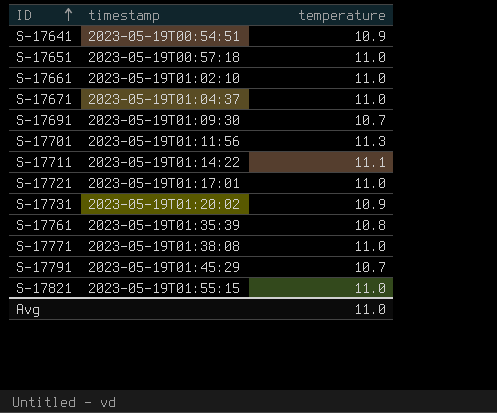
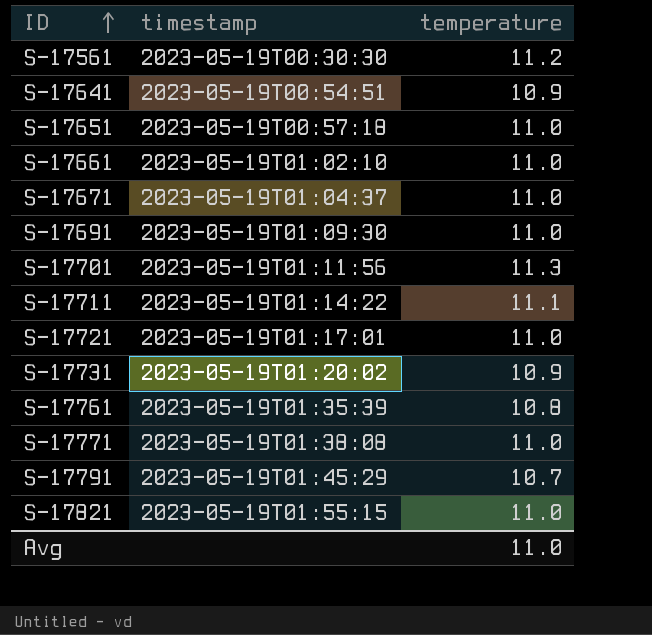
row S-17561: none -> 2023-05-19T00:30:30 | 11.2
S-17691 | temperature: 10.7 -> 11.0

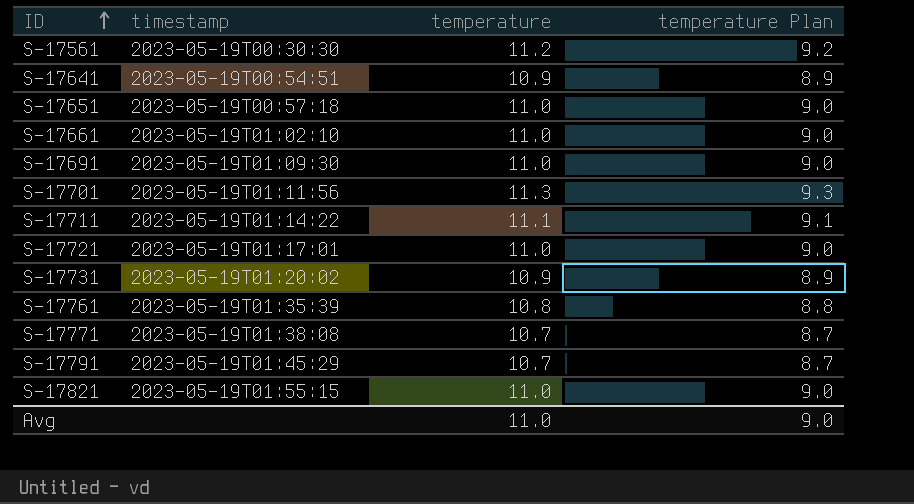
column temperature Plan | formula: none -> [temperature] - 2
row S-17671: 2023-05-19T01:04:37 | 11.0 -> none
S-17771 | temperature: 11.0 -> 10.7

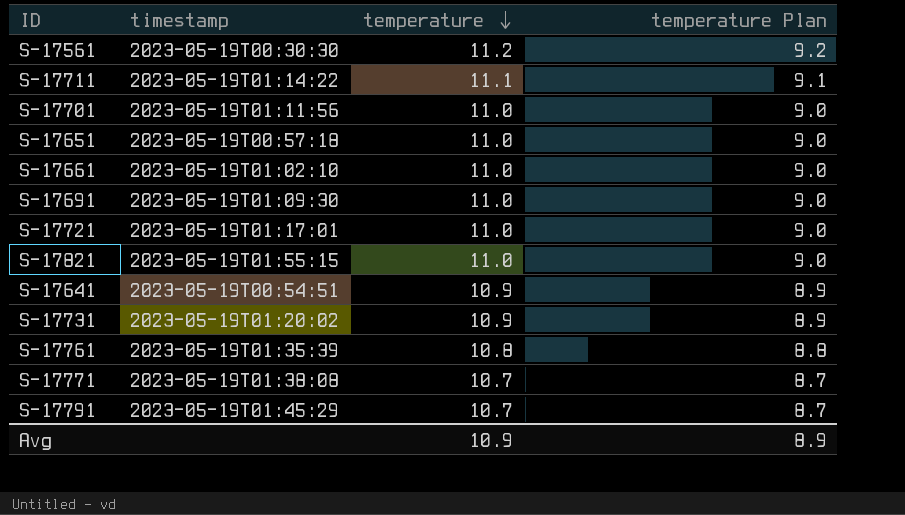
row order: ID ascending -> temperature descending
S-17701 | temperature: 11.3 -> 11.0
S-17701 | temperature Plan: 9.3 -> 9.0
Avg | temperature: 11.0 -> 10.9
Avg | temperature Plan: 9.0 -> 8.9

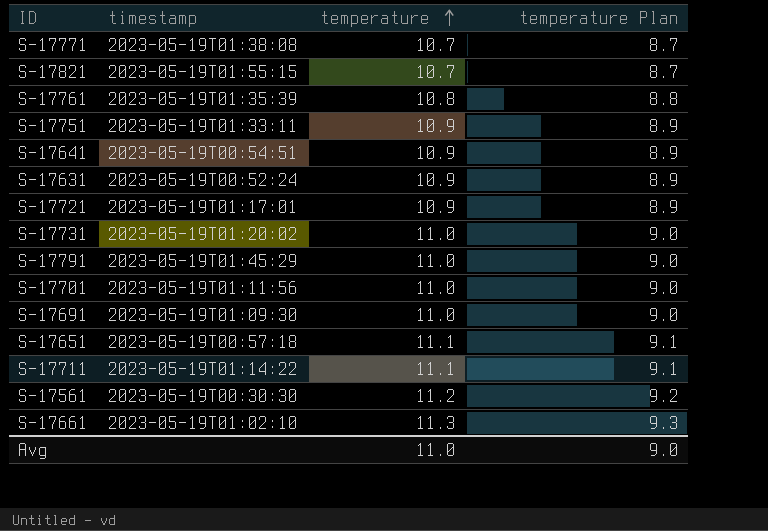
row order: temperature descending -> temperature ascending
S-17821 | temperature: 11.0 -> 10.7
S-17821 | temperature Plan: 9.0 -> 8.7
row S-17751: none -> 2023-05-19T01:33:11 | 10.9 | 8.9
row S-17631: none -> 2023-05-19T00:52:24 | 10.9 | 8.9
S-17721 | temperature: 11.0 -> 10.9
S-17721 | temperature Plan: 9.0 -> 8.9
S-17731 | temperature: 10.9 -> 11.0
S-17731 | temperature Plan: 8.9 -> 9.0
S-17791 | temperature: 10.7 -> 11.0
S-17791 | temperature Plan: 8.7 -> 9.0
S-17651 | temperature: 11.0 -> 11.1
S-17651 | temperature Plan: 9.0 -> 9.1
S-17661 | temperature: 11.0 -> 11.3
S-17661 | temperature Plan: 9.0 -> 9.3
Avg | temperature: 10.9 -> 11.0
Avg | temperature Plan: 8.9 -> 9.0

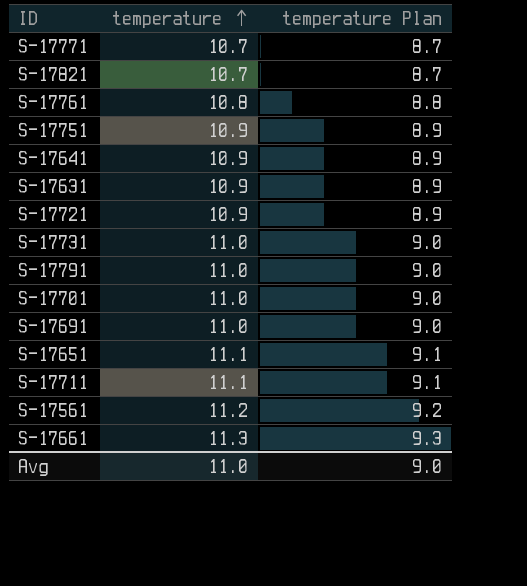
column timestamp | position: 2 -> none

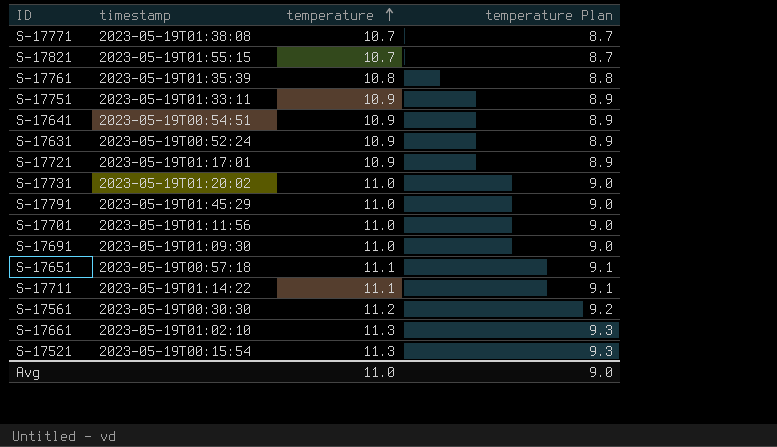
column timestamp | position: none -> 2
row S-17521: none -> 2023-05-19T00:15:54 | 11.3 | 9.3

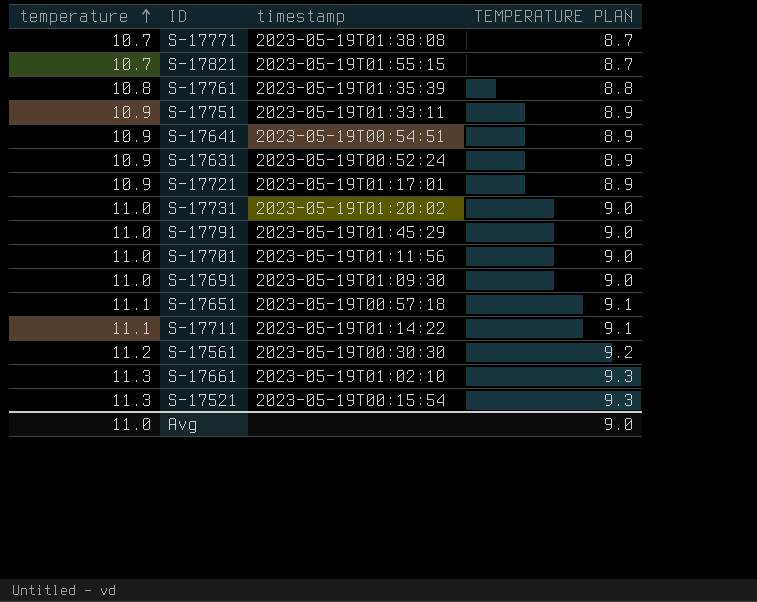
column temperature | position: 3 -> 1
column name: temperature Plan -> TEMPERATURE PLAN

